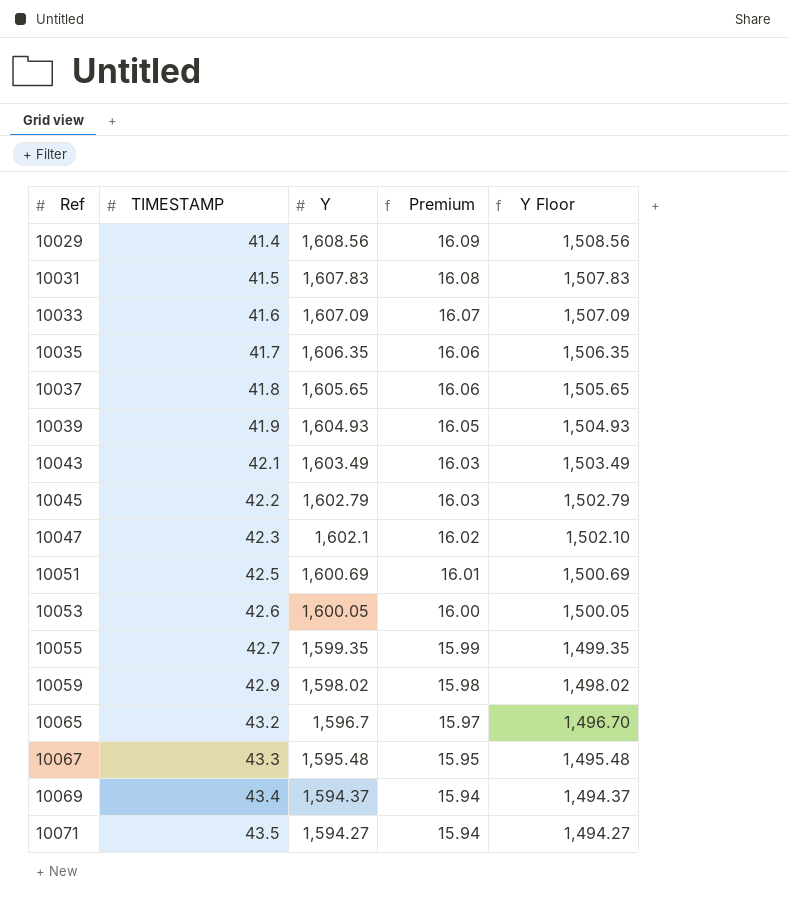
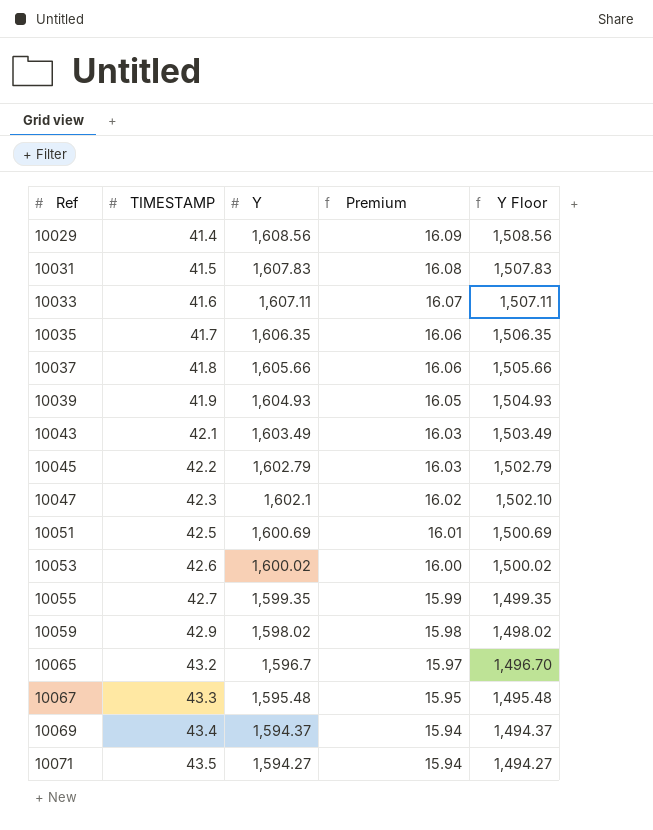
10033 | Y: 1,607.09 -> 1,607.11
10033 | Y Floor: 1,507.09 -> 1,507.11
10037 | Y: 1,605.65 -> 1,605.66
10037 | Y Floor: 1,505.65 -> 1,505.66
10053 | Y: 1,600.05 -> 1,600.02
10053 | Y Floor: 1,500.05 -> 1,500.02

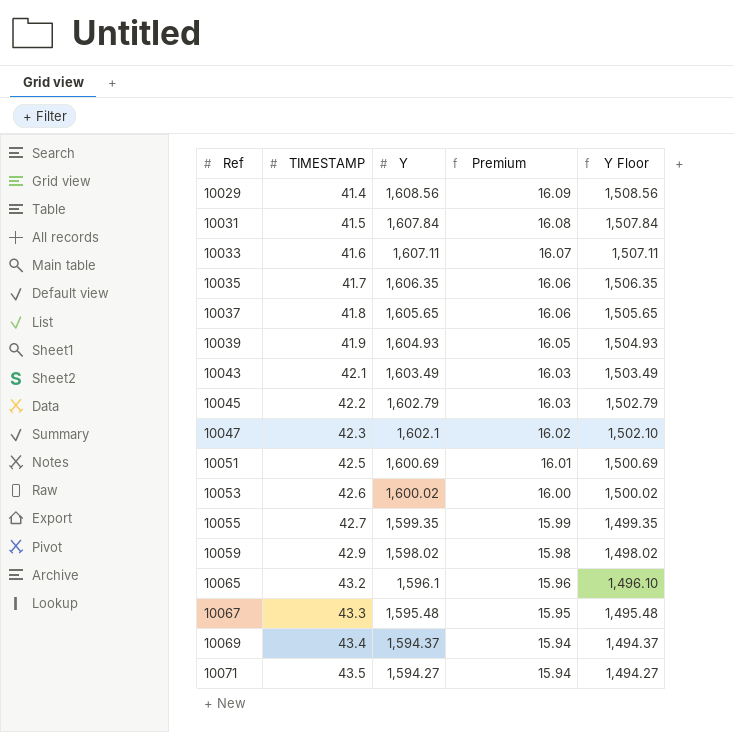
10031 | Y: 1,607.83 -> 1,607.84
10031 | Y Floor: 1,507.83 -> 1,507.84
10037 | Y: 1,605.66 -> 1,605.65
10037 | Y Floor: 1,505.66 -> 1,505.65
10065 | Y: 1,596.7 -> 1,596.1
10065 | Premium: 15.97 -> 15.96
10065 | Y Floor: 1,496.70 -> 1,496.10

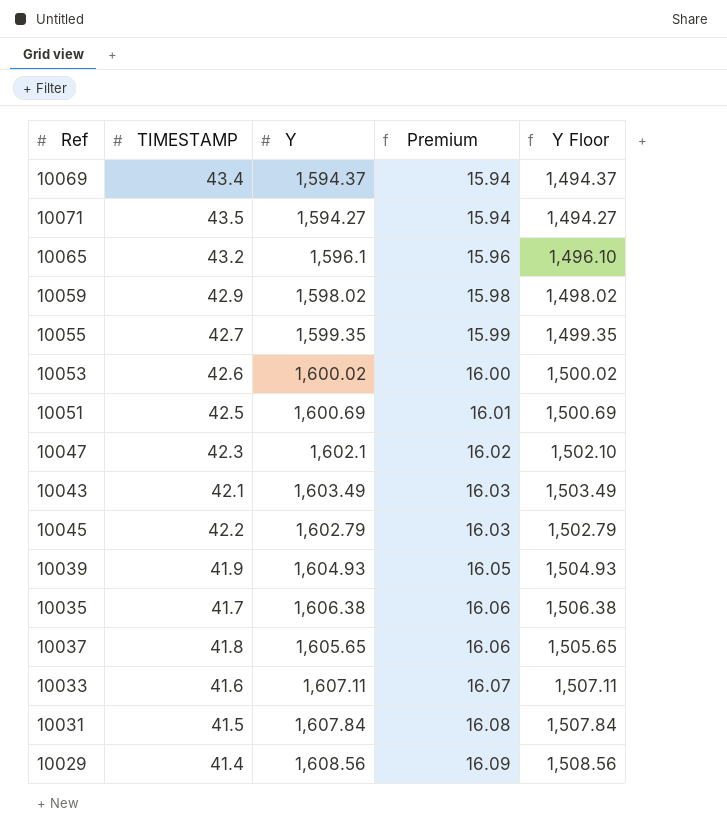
row order: Ref ascending -> Premium ascending
row 10067: 43.3 | 1,595.48 | 15.95 | 1,495.48 -> none
10035 | Y: 1,606.35 -> 1,606.38
10035 | Y Floor: 1,506.35 -> 1,506.38

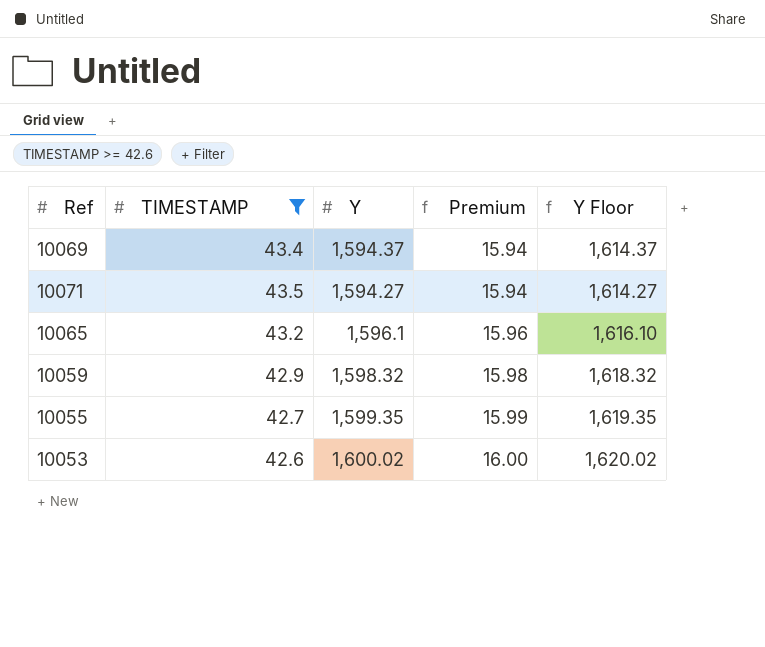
filter: none -> TIMESTAMP >= 42.6
column Y Floor | formula: [Y] - 100 -> [Y] + 20
10059 | Y: 1,598.02 -> 1,598.32

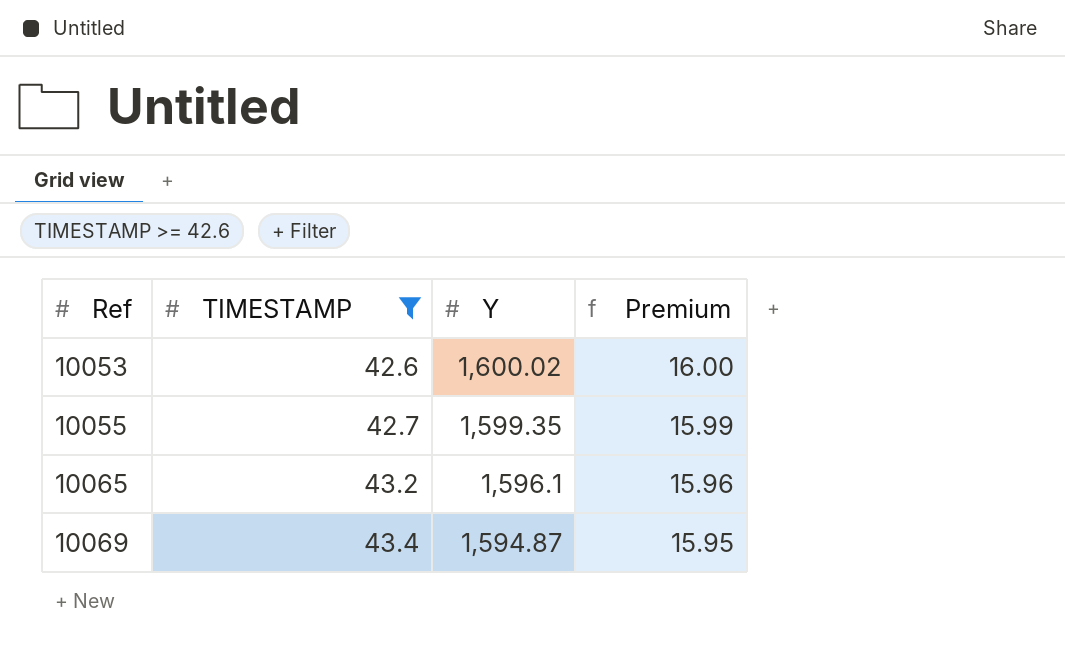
row order: Premium ascending -> Ref ascending
column Y Floor | formula: [Y] + 20 -> none
row 10071: 43.5 | 1,594.27 | 15.94 | 1,614.27 -> none
row 10059: 42.9 | 1,598.32 | 15.98 | 1,618.32 -> none
10069 | Y: 1,594.37 -> 1,594.87
10069 | Premium: 15.94 -> 15.95

